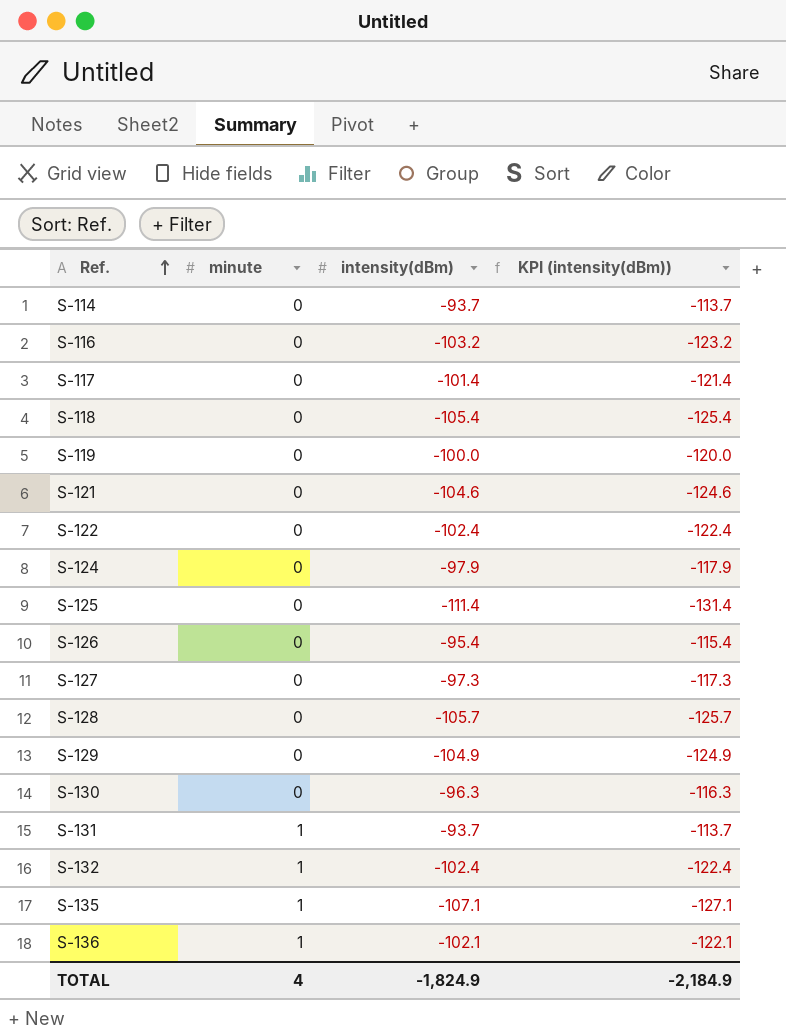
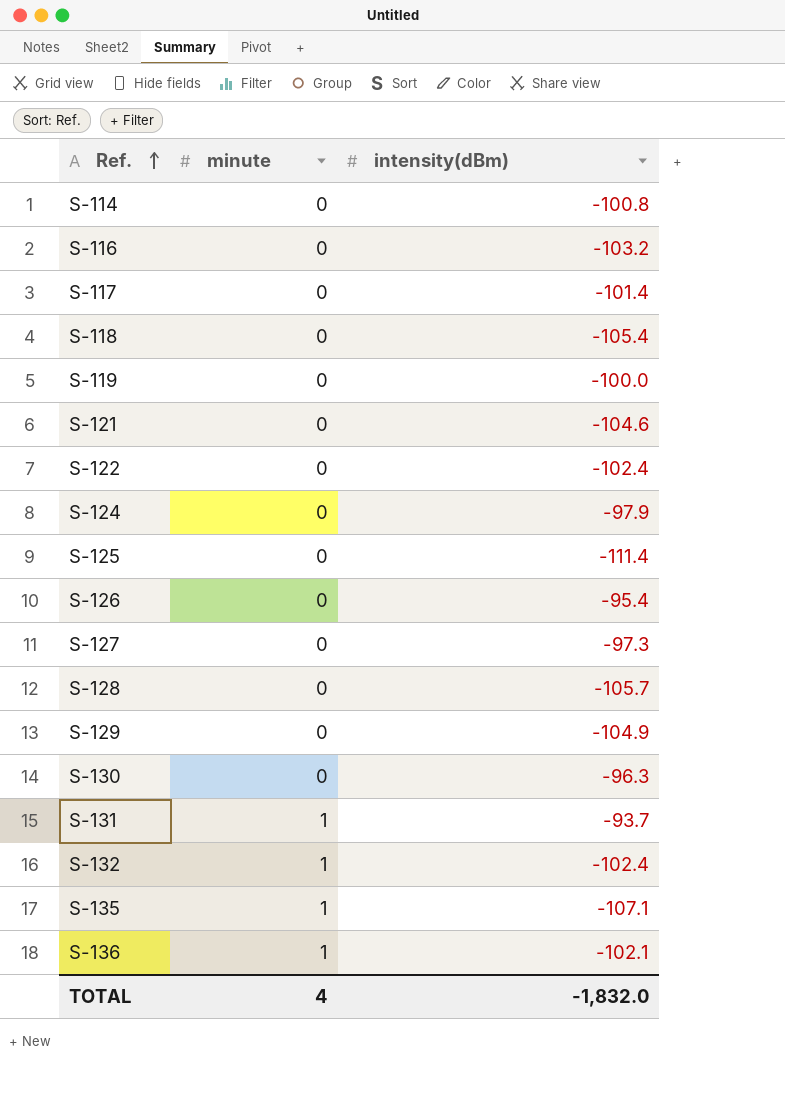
column KPI (intensity(dBm)) | formula: [intensity(dBm)] - 20 -> none
S-114 | intensity(dBm): -93.7 -> -100.8
TOTAL | intensity(dBm): -1,824.9 -> -1,832.0

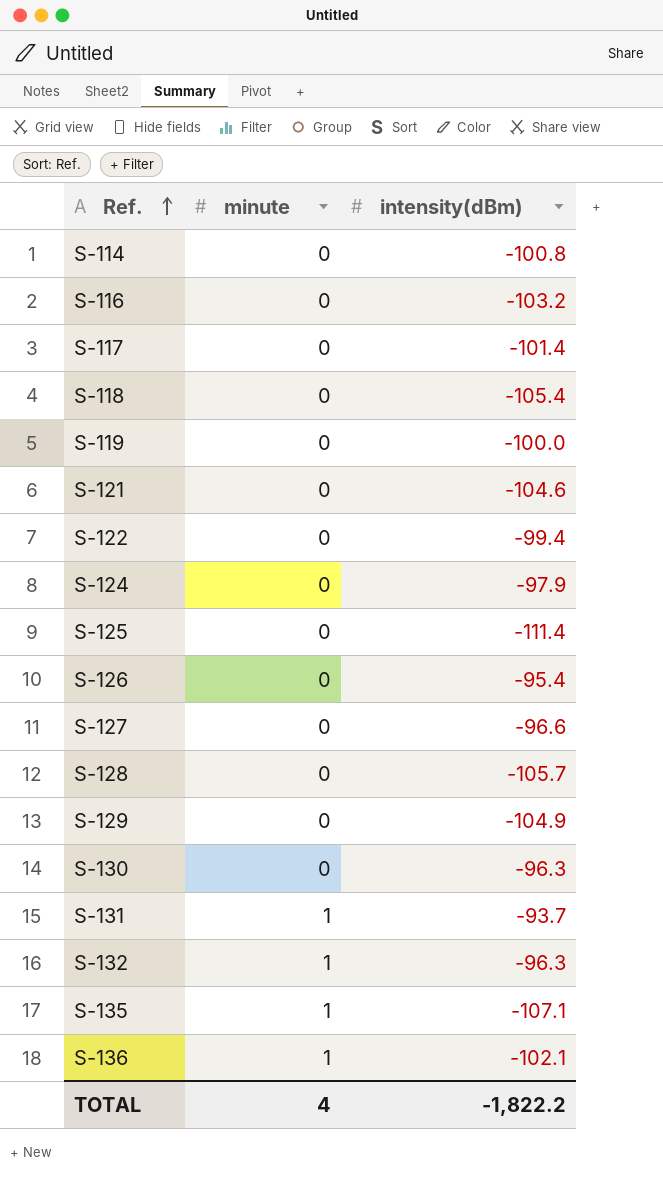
S-122 | intensity(dBm): -102.4 -> -99.4
S-127 | intensity(dBm): -97.3 -> -96.6
S-132 | intensity(dBm): -102.4 -> -96.3
TOTAL | intensity(dBm): -1,832.0 -> -1,822.2

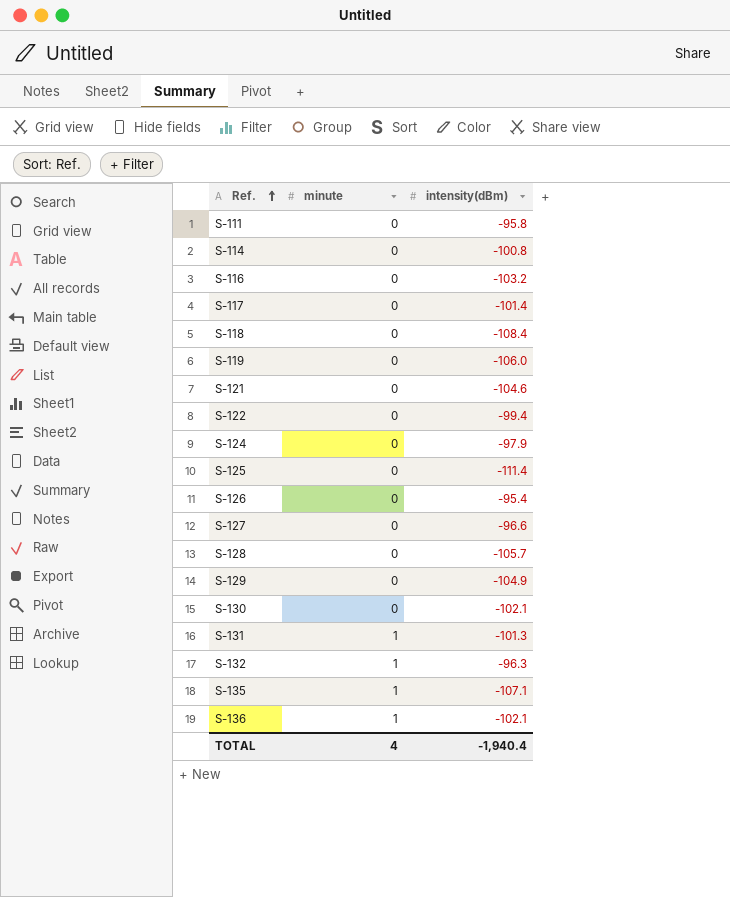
row S-111: none -> 0 | -95.8
S-118 | intensity(dBm): -105.4 -> -108.4
S-119 | intensity(dBm): -100.0 -> -106.0
S-130 | intensity(dBm): -96.3 -> -102.1
S-131 | intensity(dBm): -93.7 -> -101.3
TOTAL | intensity(dBm): -1,822.2 -> -1,940.4

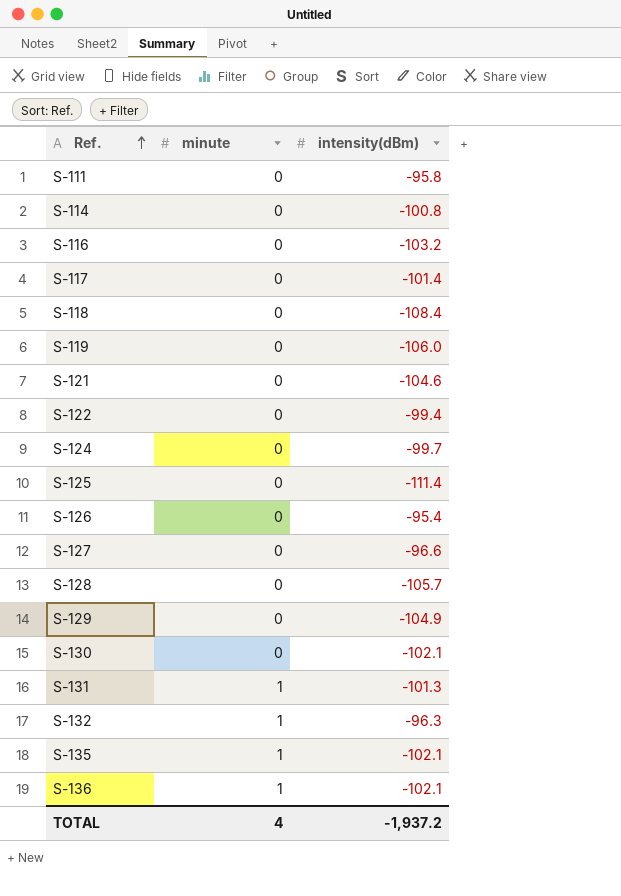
S-124 | intensity(dBm): -97.9 -> -99.7
S-135 | intensity(dBm): -107.1 -> -102.1
TOTAL | intensity(dBm): -1,940.4 -> -1,937.2

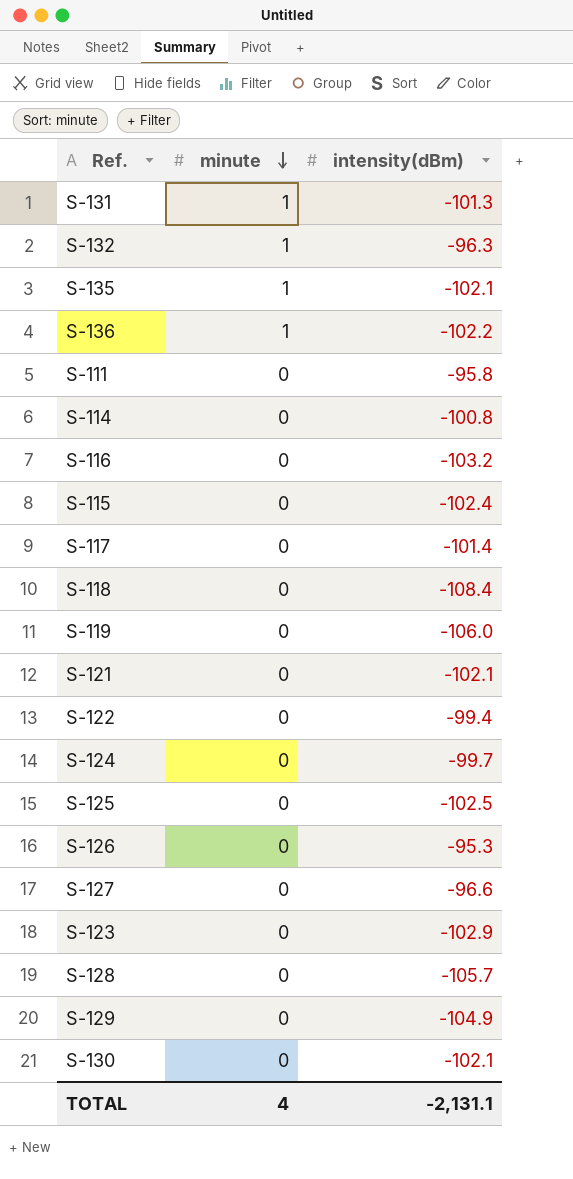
row order: Ref. ascending -> minute descending
S-136 | intensity(dBm): -102.1 -> -102.2
row S-115: none -> 0 | -102.4
S-121 | intensity(dBm): -104.6 -> -102.1
S-125 | intensity(dBm): -111.4 -> -102.5
S-126 | intensity(dBm): -95.4 -> -95.3
row S-123: none -> 0 | -102.9
TOTAL | intensity(dBm): -1,937.2 -> -2,131.1

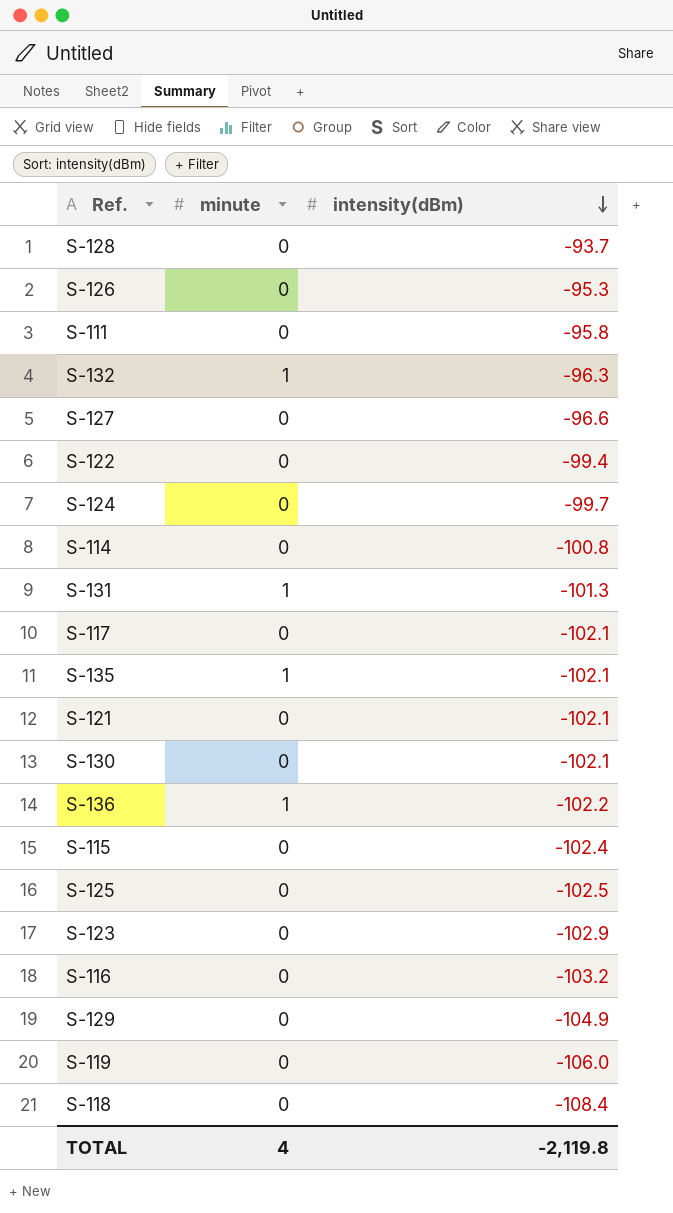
row order: minute descending -> intensity(dBm) descending
S-128 | intensity(dBm): -105.7 -> -93.7
S-117 | intensity(dBm): -101.4 -> -102.1
TOTAL | intensity(dBm): -2,131.1 -> -2,119.8

